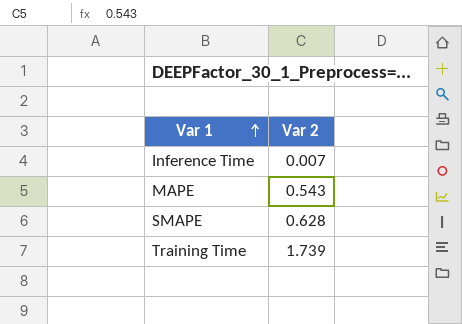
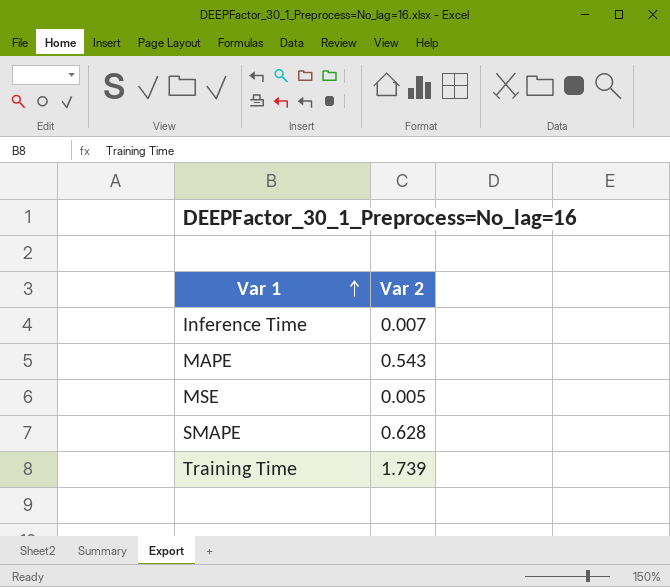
row MSE: none -> 0.005

